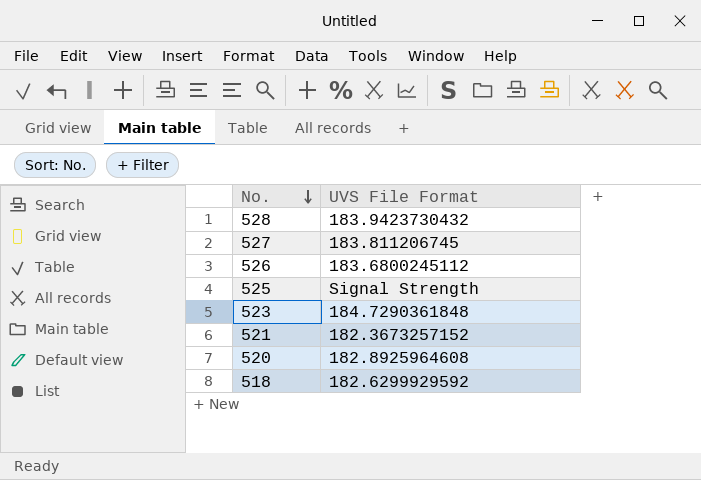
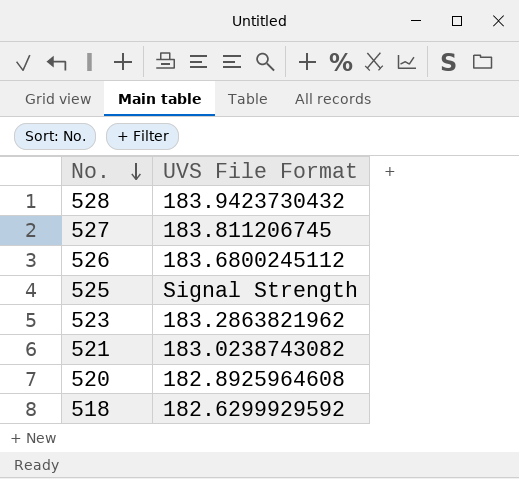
523 | UVS File Format: 184.7290361848 -> 183.2863821962
521 | UVS File Format: 182.3673257152 -> 183.0238743082

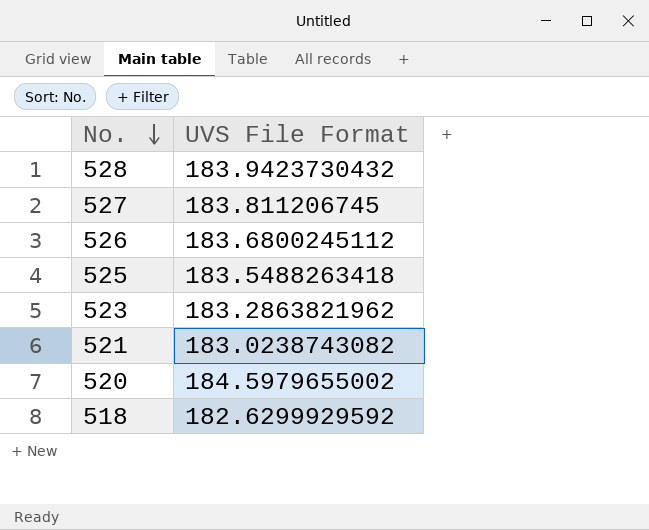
525 | UVS File Format: Signal Strength -> 183.5488263418
520 | UVS File Format: 182.8925964608 -> 184.5979655002

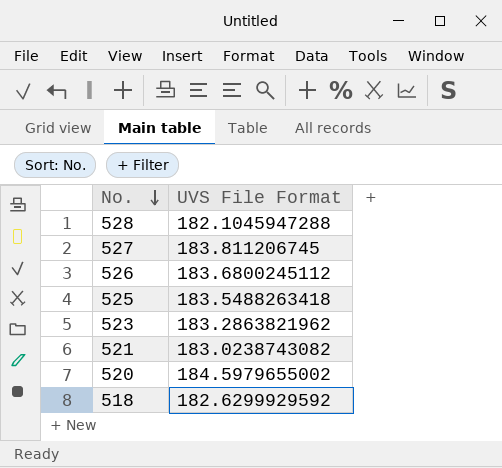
528 | UVS File Format: 183.9423730432 -> 182.1045947288

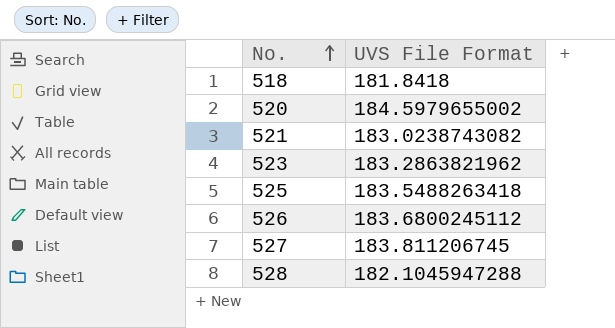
row order: No. descending -> No. ascending
518 | UVS File Format: 182.6299929592 -> 181.8418

